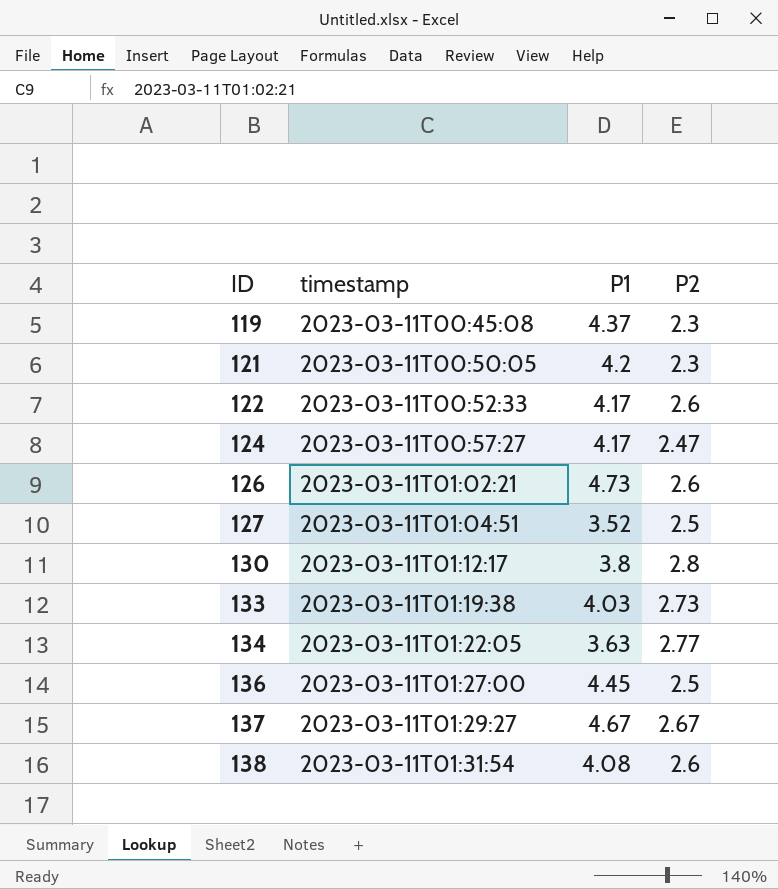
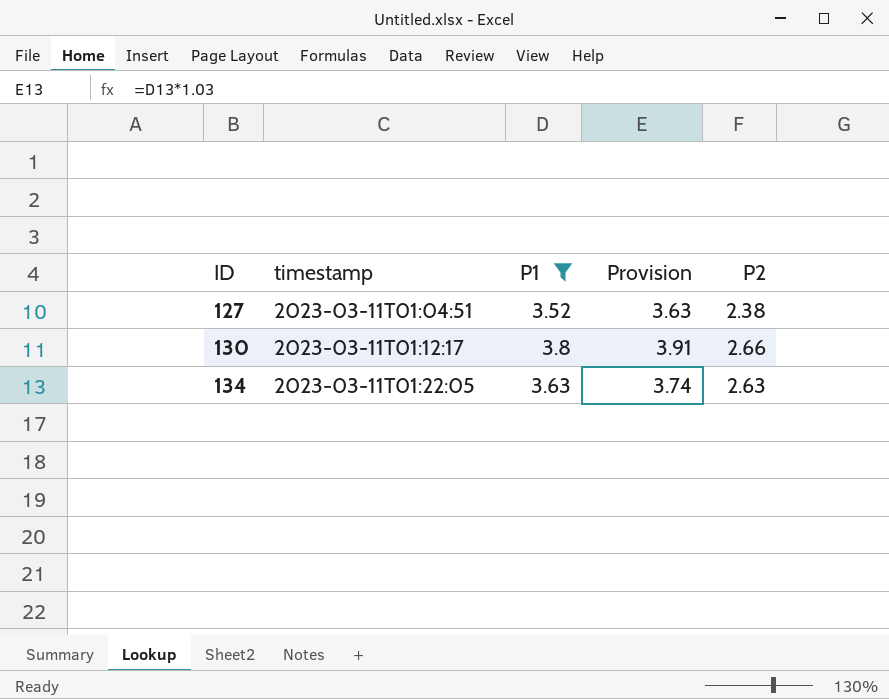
filter: none -> P1 <= 3.8
column Provision | formula: none -> [P1] * 1.03
127 | P2: 2.5 -> 2.38
130 | P2: 2.8 -> 2.66
134 | P2: 2.77 -> 2.63

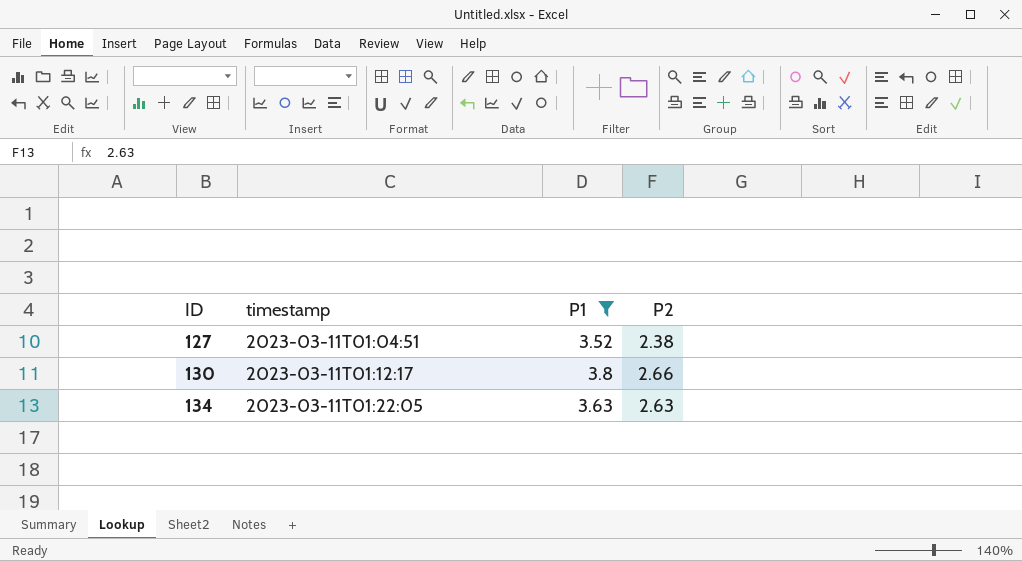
column Provision | formula: [P1] * 1.03 -> none

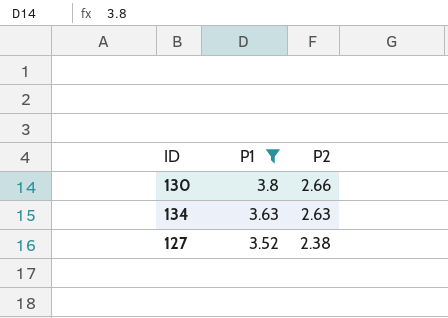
row order: ID ascending -> P1 descending
column timestamp | position: 2 -> none

